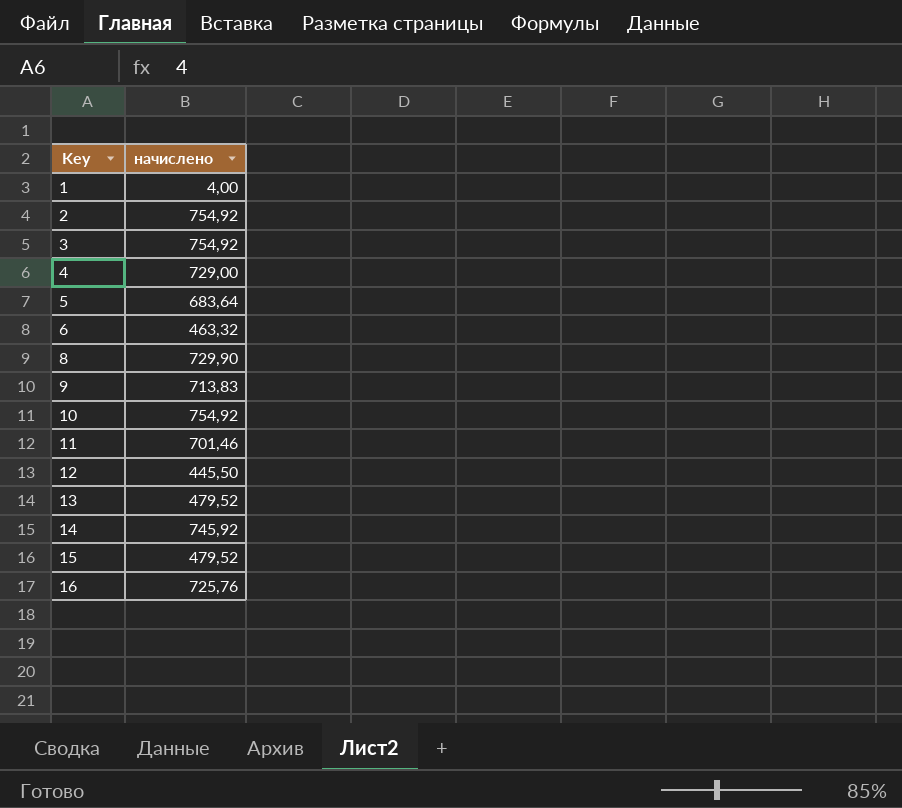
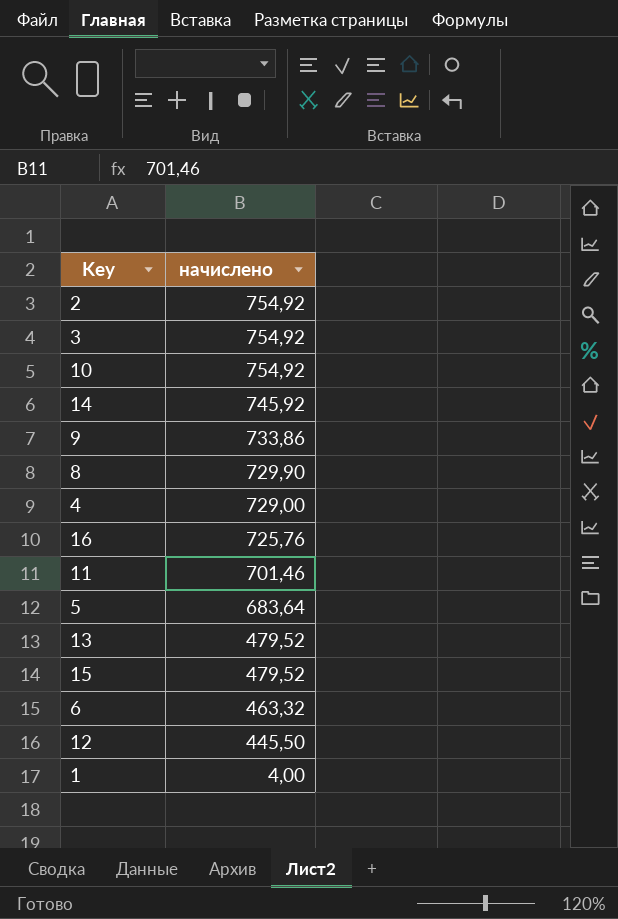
row order: Key ascending -> начислено descending
9 | начислено: 713,83 -> 733,86

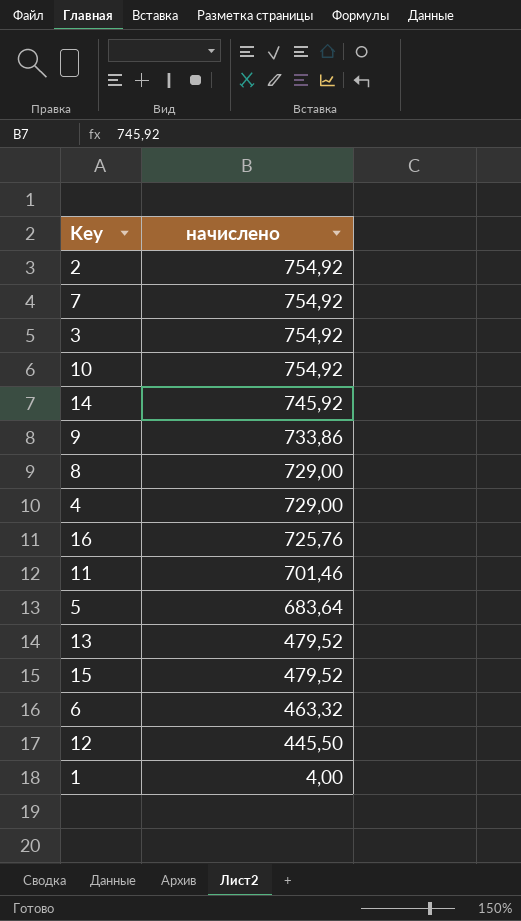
row 7: none -> 754,92
8 | начислено: 729,90 -> 729,00

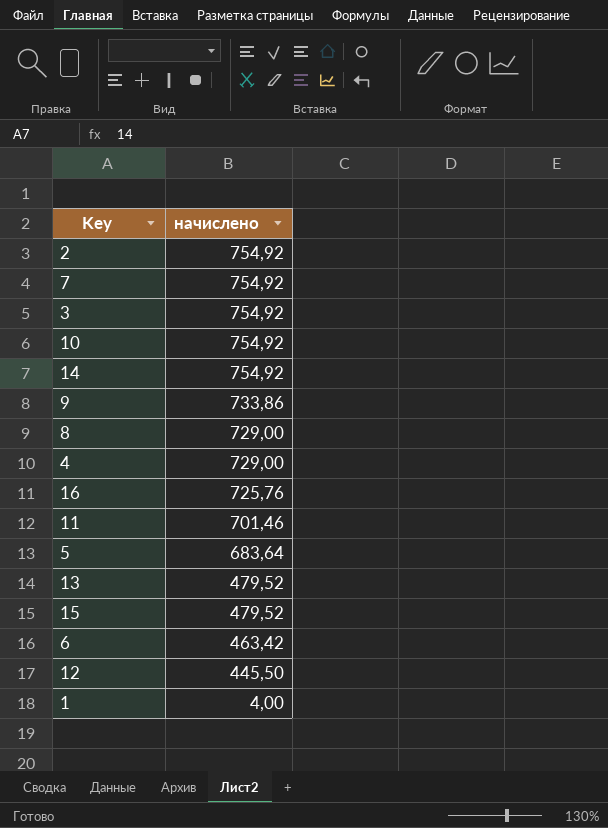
14 | начислено: 745,92 -> 754,92
6 | начислено: 463,32 -> 463,42

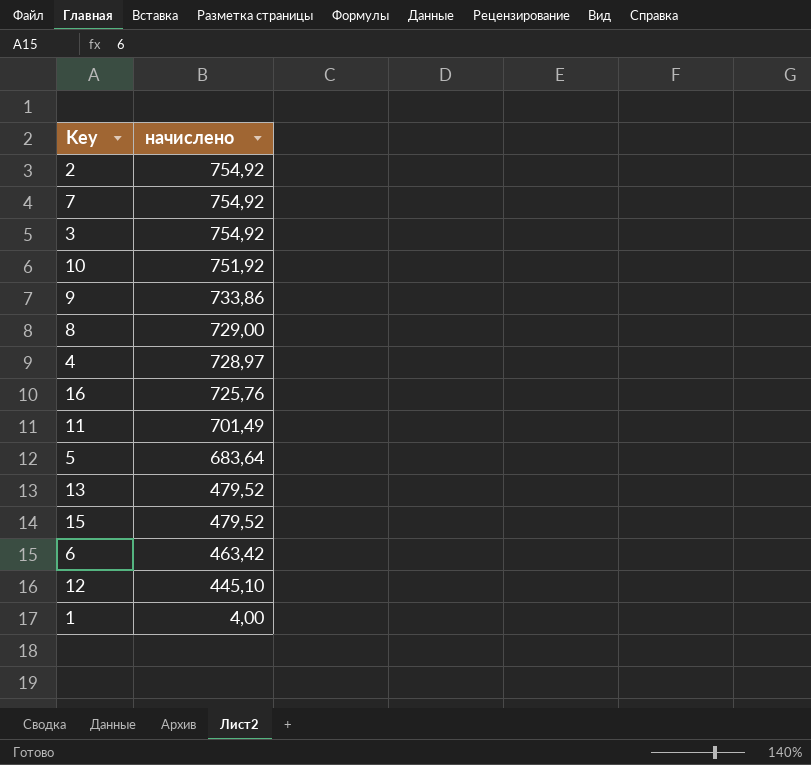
row 14: 754,92 -> none
10 | начислено: 754,92 -> 751,92
4 | начислено: 729,00 -> 728,97
11 | начислено: 701,46 -> 701,49
12 | начислено: 445,50 -> 445,10

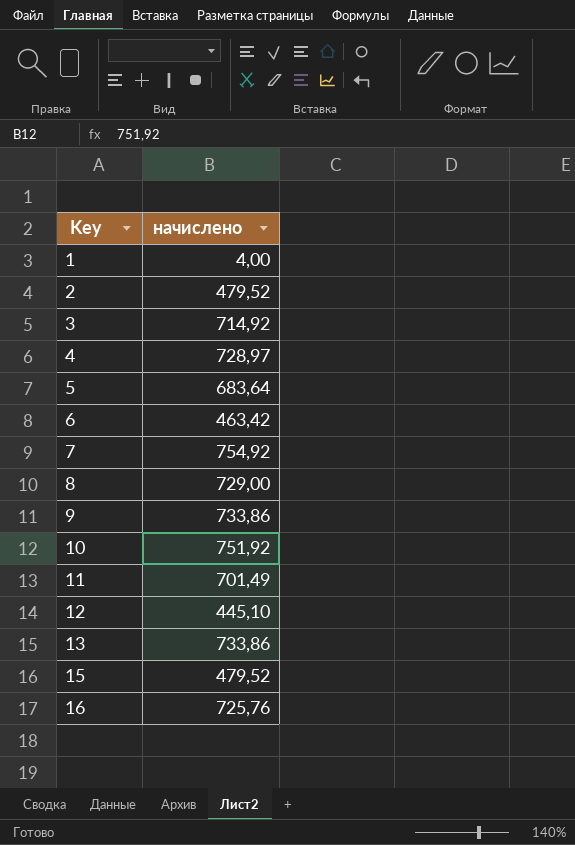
row order: начислено descending -> Key ascending
2 | начислено: 754,92 -> 479,52
3 | начислено: 754,92 -> 714,92
13 | начислено: 479,52 -> 733,86

